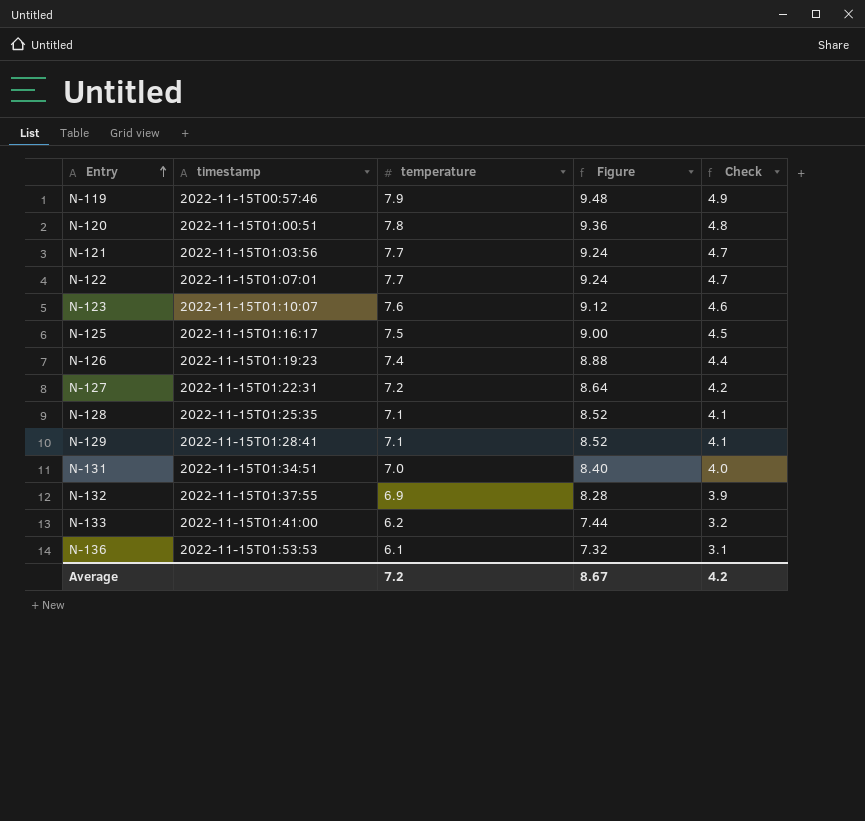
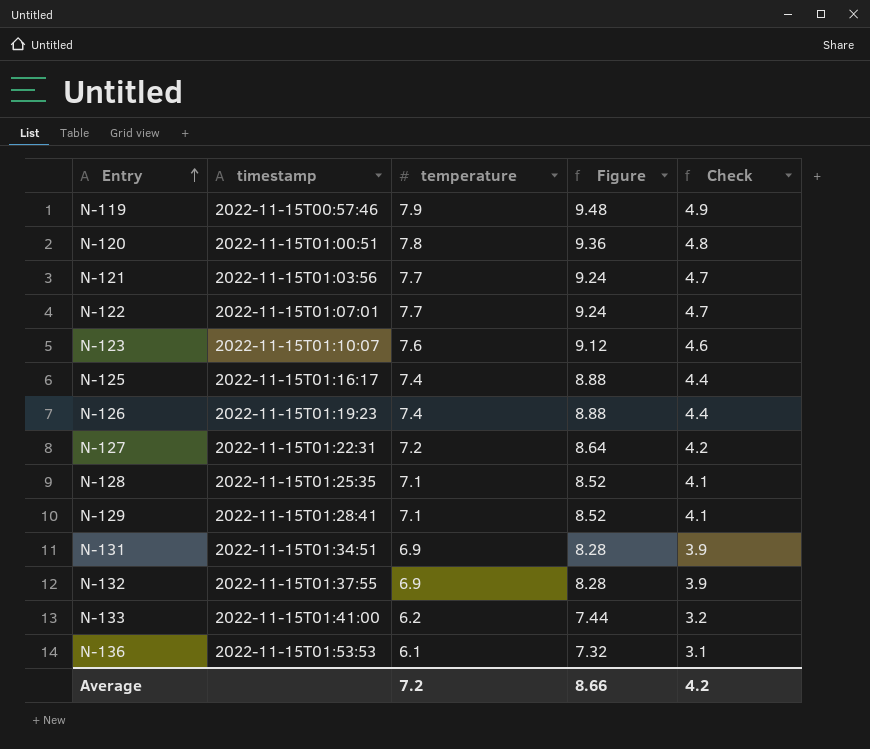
N-125 | temperature: 7.5 -> 7.4
N-125 | Figure: 9.00 -> 8.88
N-125 | Check: 4.5 -> 4.4
N-131 | temperature: 7.0 -> 6.9
N-131 | Figure: 8.40 -> 8.28
N-131 | Check: 4.0 -> 3.9
Average | Figure: 8.67 -> 8.66

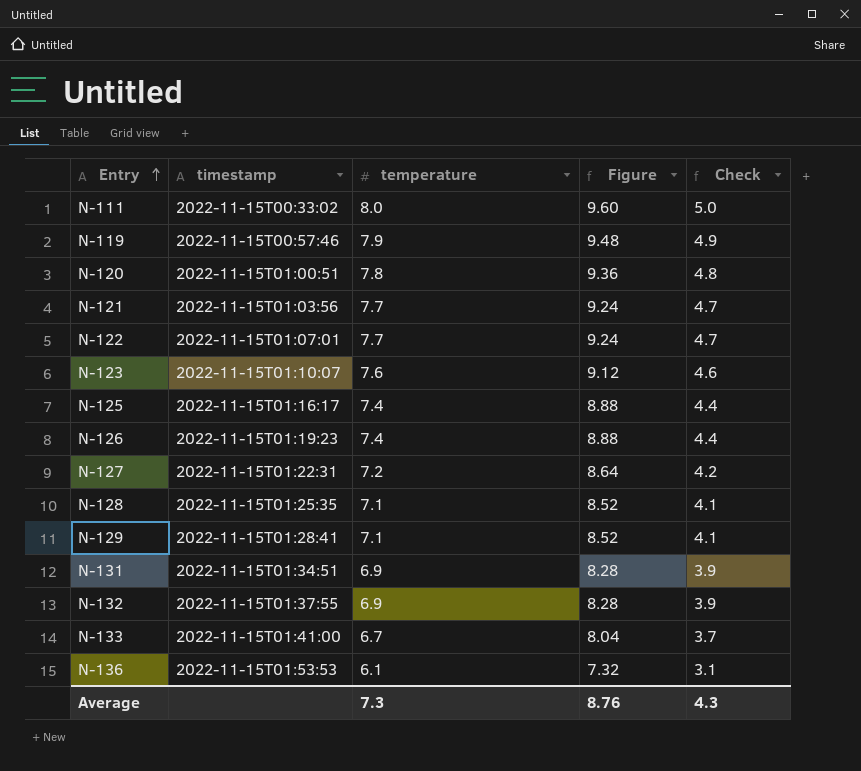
row N-111: none -> 2022-11-15T00:33:02 | 8.0 | 9.60 | 5.0
N-133 | temperature: 6.2 -> 6.7
N-133 | Figure: 7.44 -> 8.04
N-133 | Check: 3.2 -> 3.7
Average | temperature: 7.2 -> 7.3
Average | Figure: 8.66 -> 8.76
Average | Check: 4.2 -> 4.3

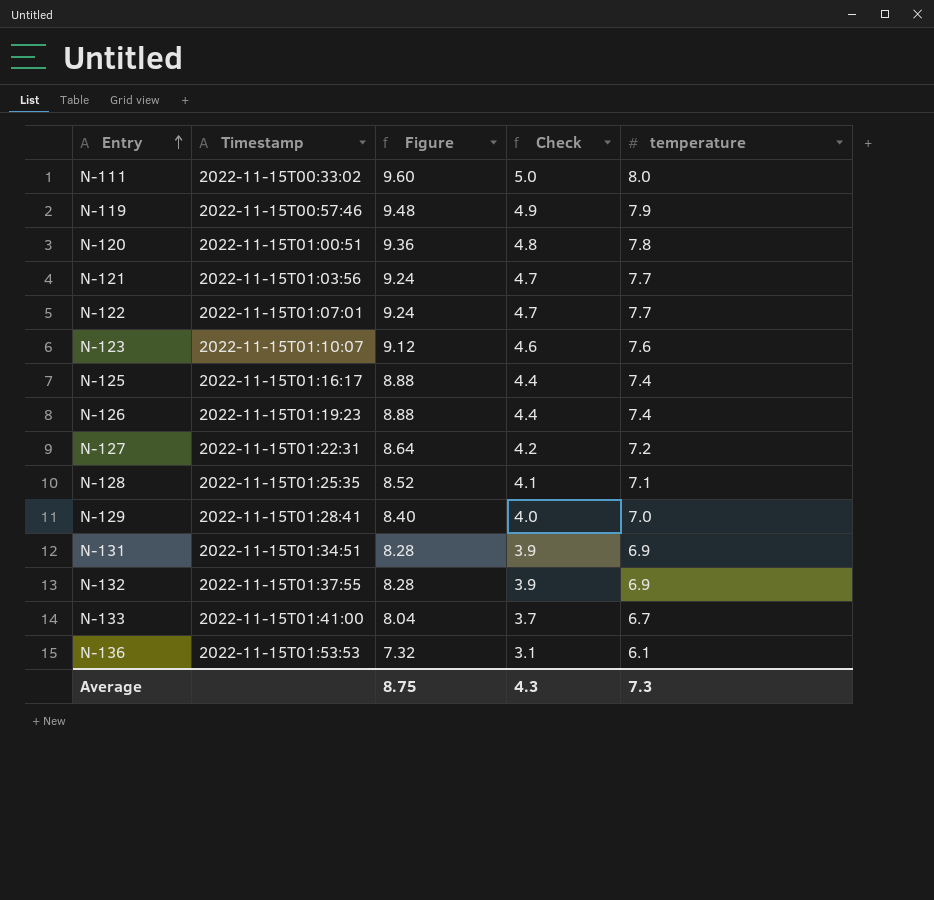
column name: timestamp -> Timestamp
column temperature | position: 3 -> 5
N-129 | Figure: 8.52 -> 8.40
N-129 | Check: 4.1 -> 4.0
N-129 | temperature: 7.1 -> 7.0
Average | Figure: 8.76 -> 8.75

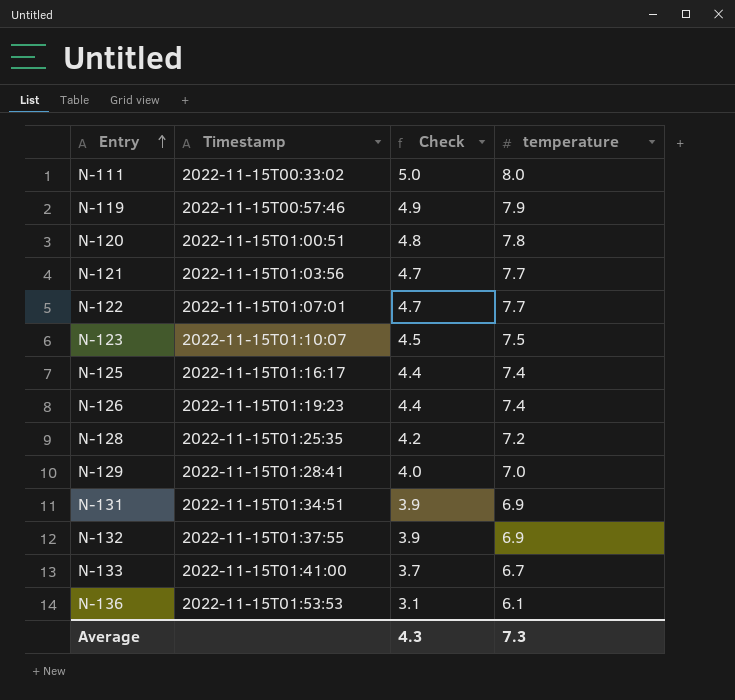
column Figure | formula: [temperature] * 1.2 -> none
row N-127: 2022-11-15T01:22:31 | 8.64 | 4.2 | 7.2 -> none
N-123 | Check: 4.6 -> 4.5
N-123 | temperature: 7.6 -> 7.5
N-128 | Check: 4.1 -> 4.2
N-128 | temperature: 7.1 -> 7.2

